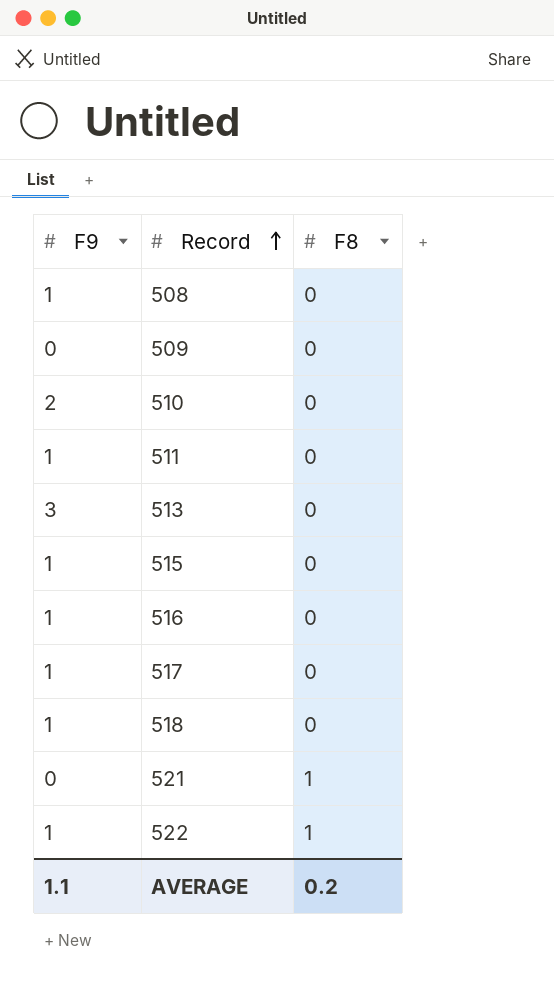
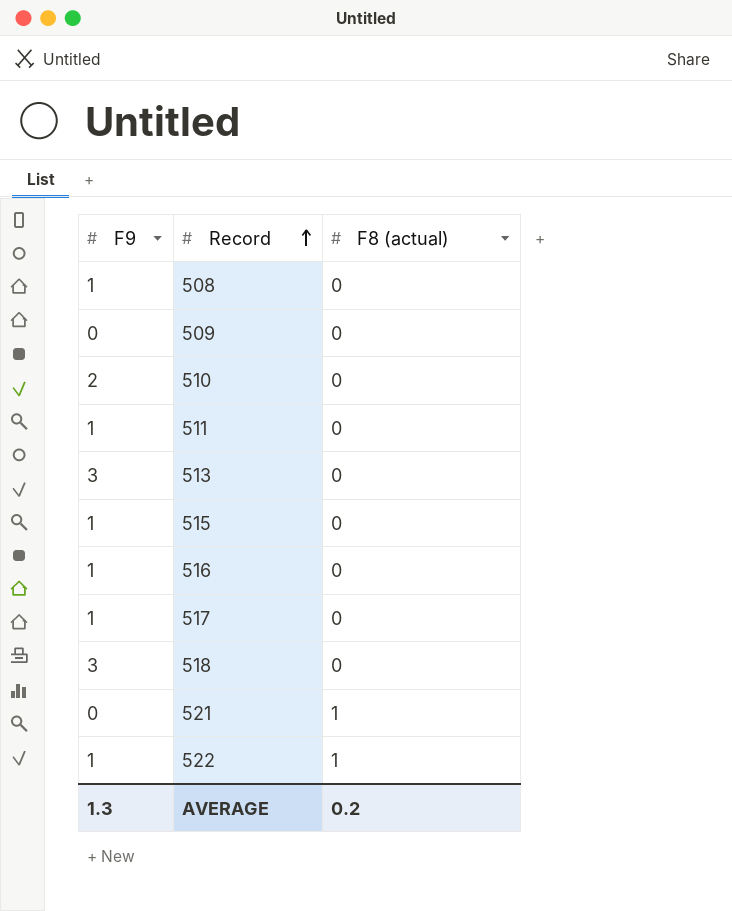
column name: F8 -> F8 (actual)
518 | F9: 1 -> 3
AVERAGE | F9: 1.1 -> 1.3

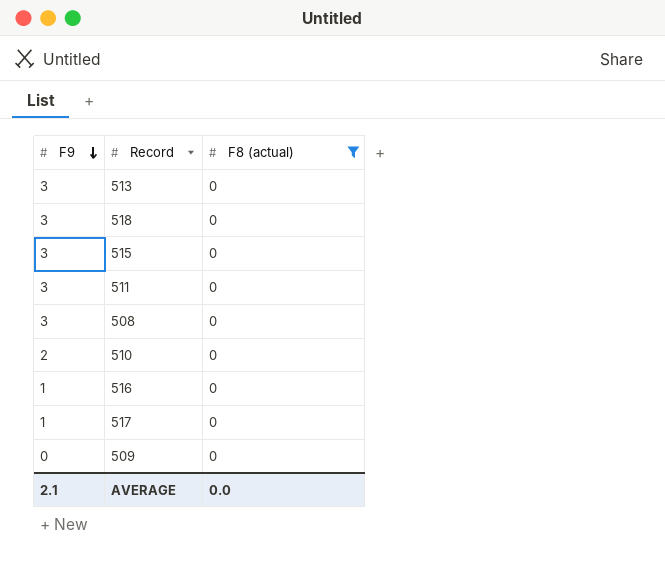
filter: none -> F8 (actual) = 0
row order: Record ascending -> F9 descending
515 | F9: 1 -> 3
511 | F9: 1 -> 3
508 | F9: 1 -> 3
AVERAGE | F9: 1.3 -> 2.1
AVERAGE | F8 (actual): 0.2 -> 0.0

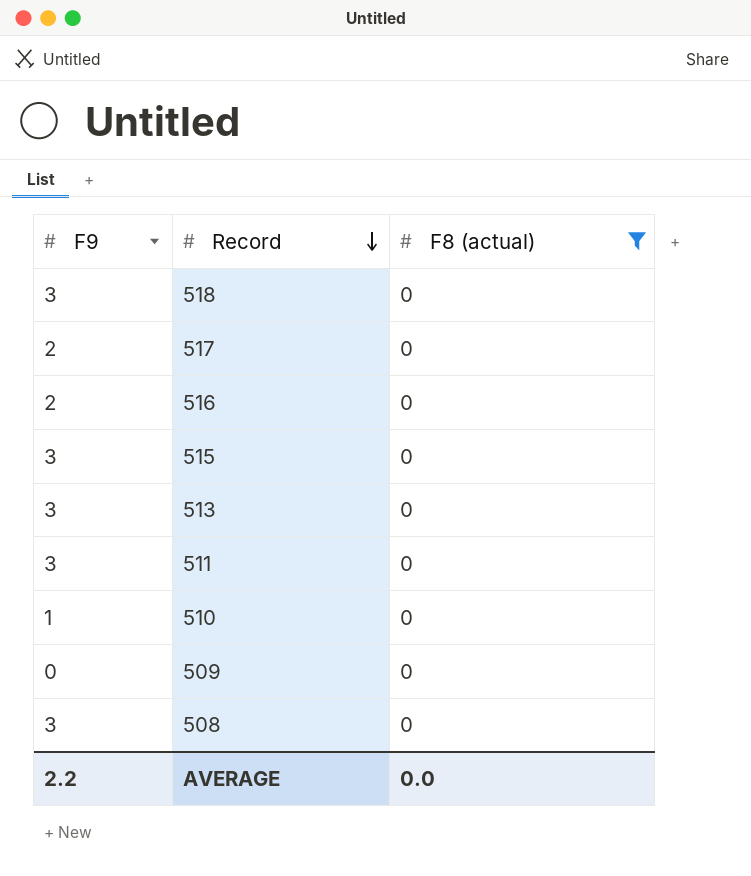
row order: F9 descending -> Record descending
517 | F9: 1 -> 2
516 | F9: 1 -> 2
510 | F9: 2 -> 1
AVERAGE | F9: 2.1 -> 2.2

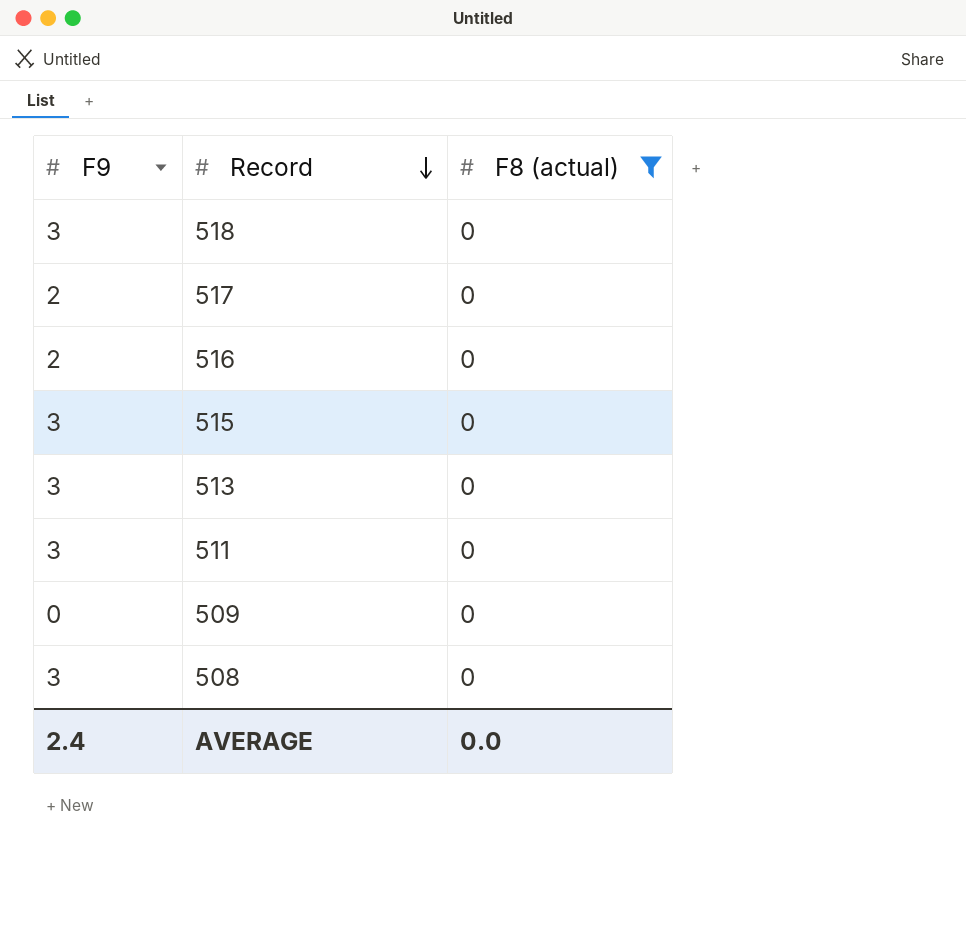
row 510: 1 | 0 -> none
AVERAGE | F9: 2.2 -> 2.4

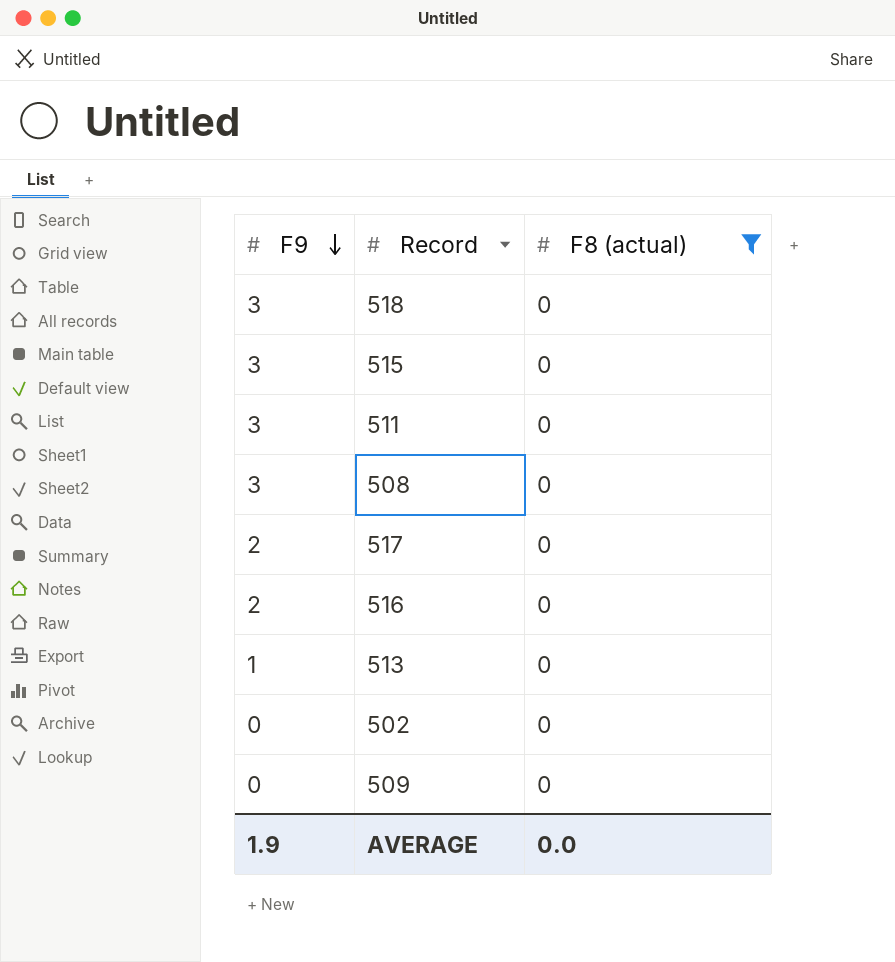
row order: Record descending -> F9 descending
513 | F9: 3 -> 1
row 502: none -> 0 | 0
AVERAGE | F9: 2.4 -> 1.9

